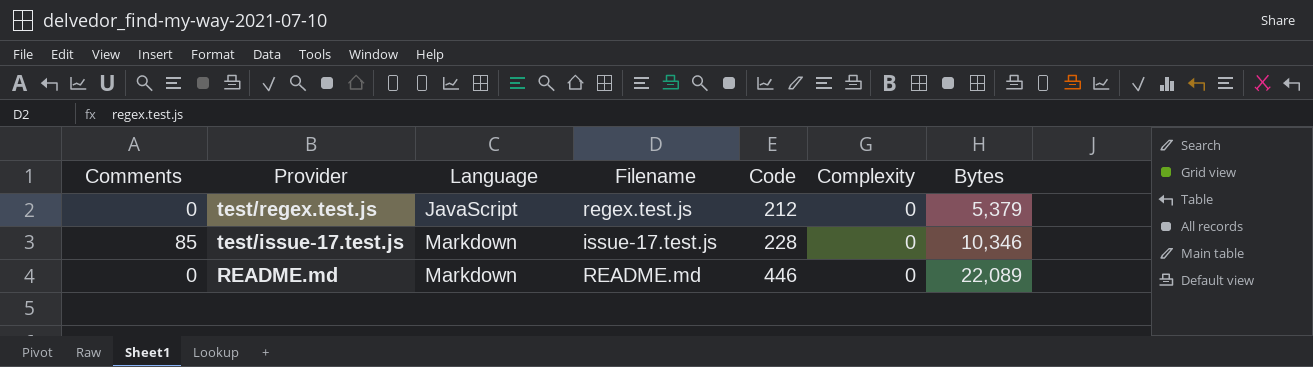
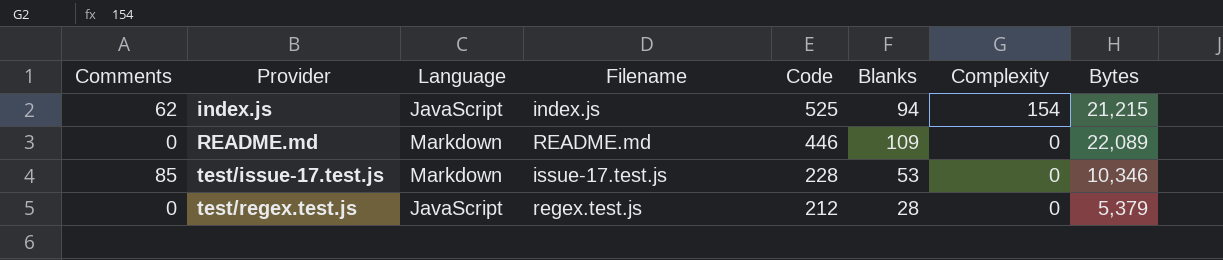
row order: Provider descending -> Provider ascending
column Blanks | position: none -> 6
row index.js: none -> 62 | JavaScript | index.js | 525 | 94 | 154 | 21,215

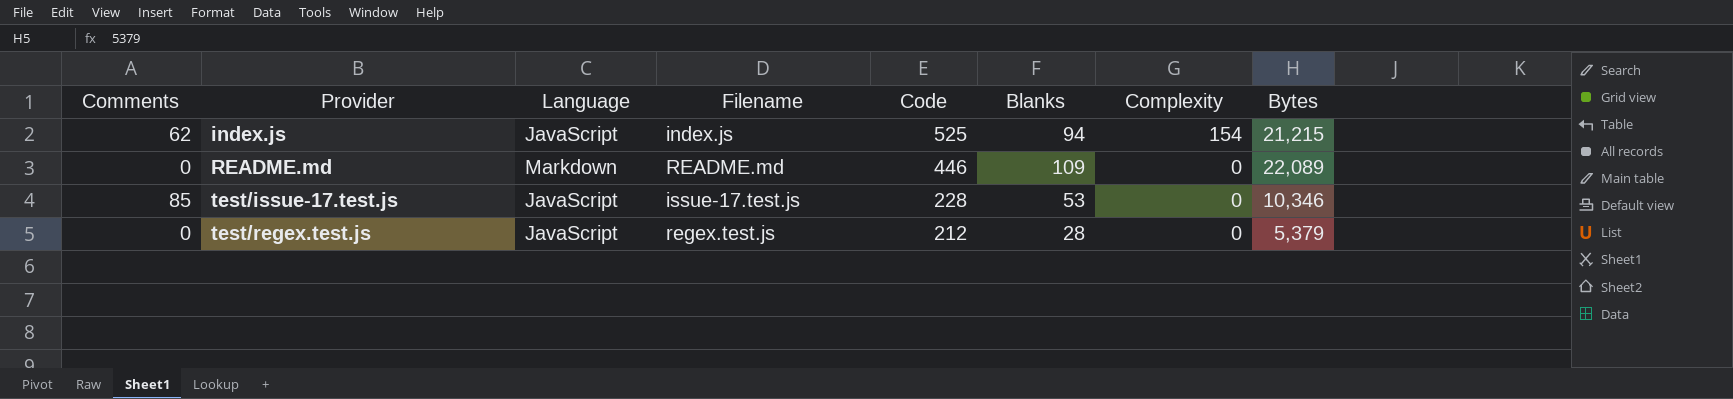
test/issue-17.test.js | Language: Markdown -> JavaScript

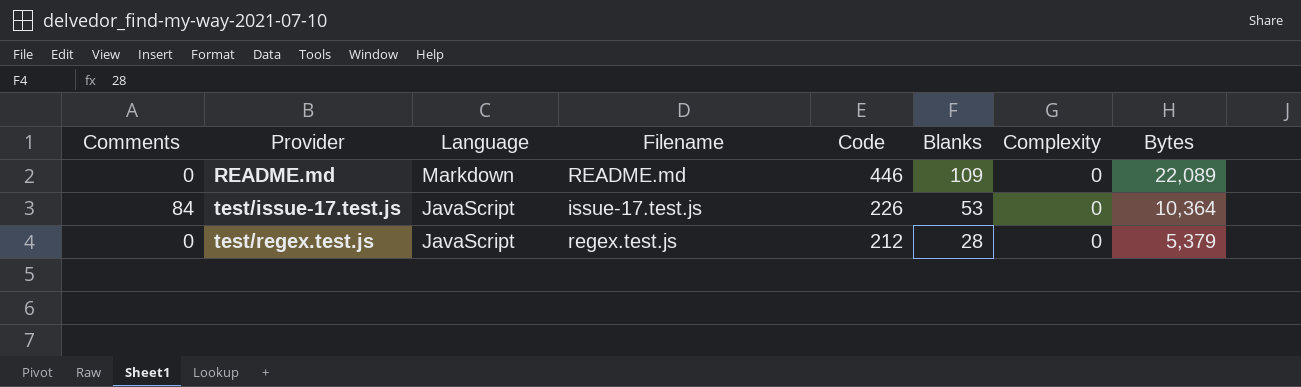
row index.js: 62 | JavaScript | index.js | 525 | 94 | 154 | 21,215 -> none
test/issue-17.test.js | Comments: 85 -> 84
test/issue-17.test.js | Code: 228 -> 226
test/issue-17.test.js | Bytes: 10,346 -> 10,364

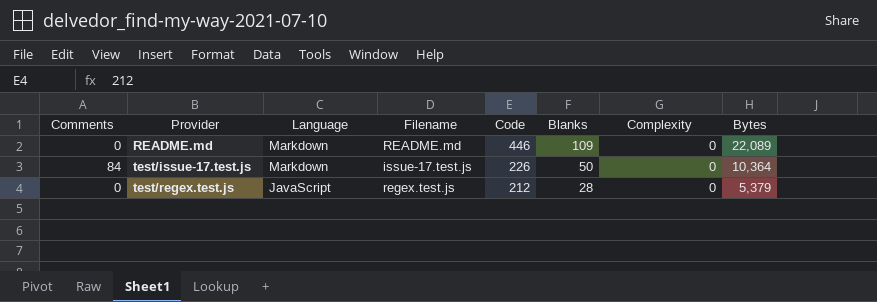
test/issue-17.test.js | Language: JavaScript -> Markdown
test/issue-17.test.js | Blanks: 53 -> 50

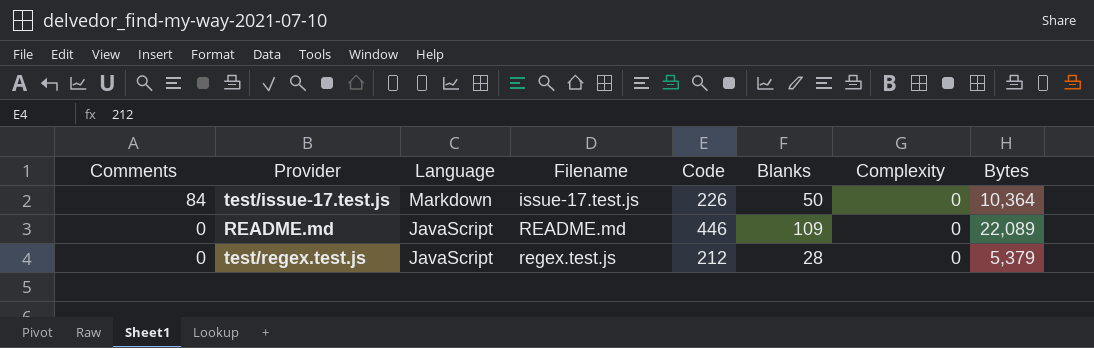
row order: Provider ascending -> Comments descending
README.md | Language: Markdown -> JavaScript

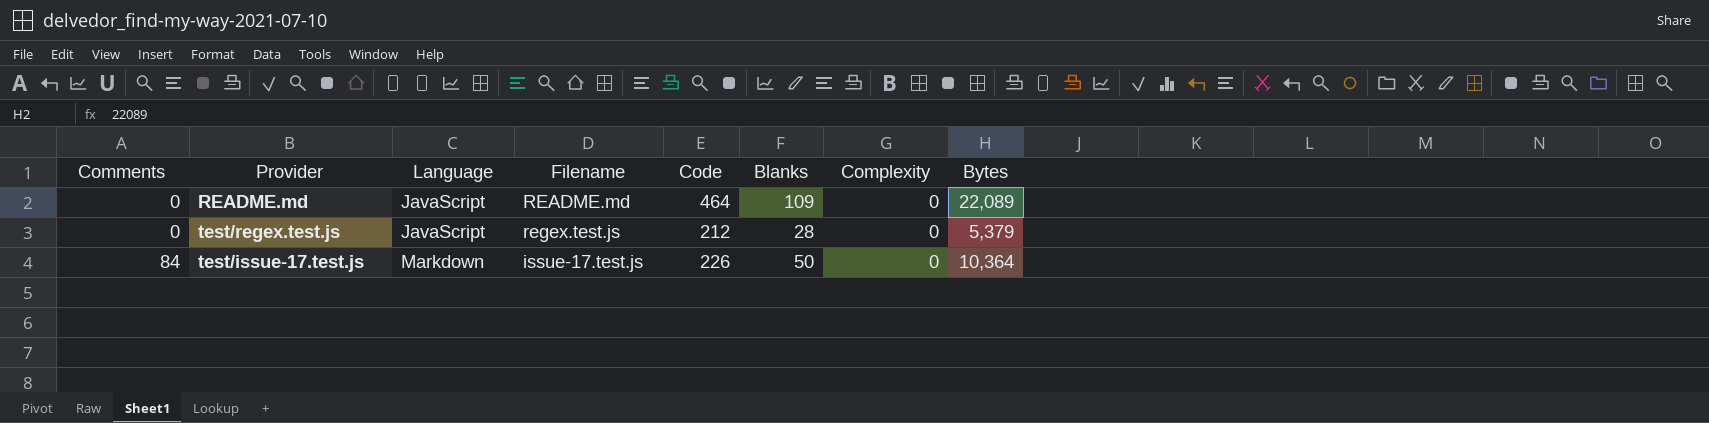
row order: Comments descending -> Comments ascending
README.md | Code: 446 -> 464

